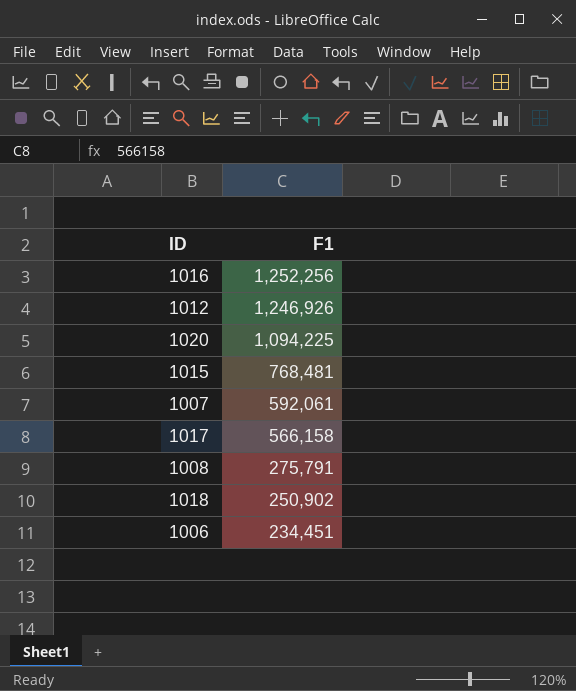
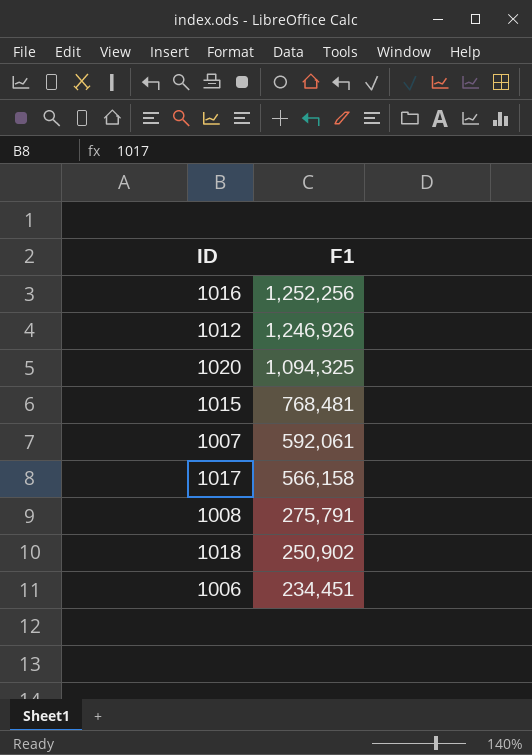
1020 | F1: 1,094,225 -> 1,094,325

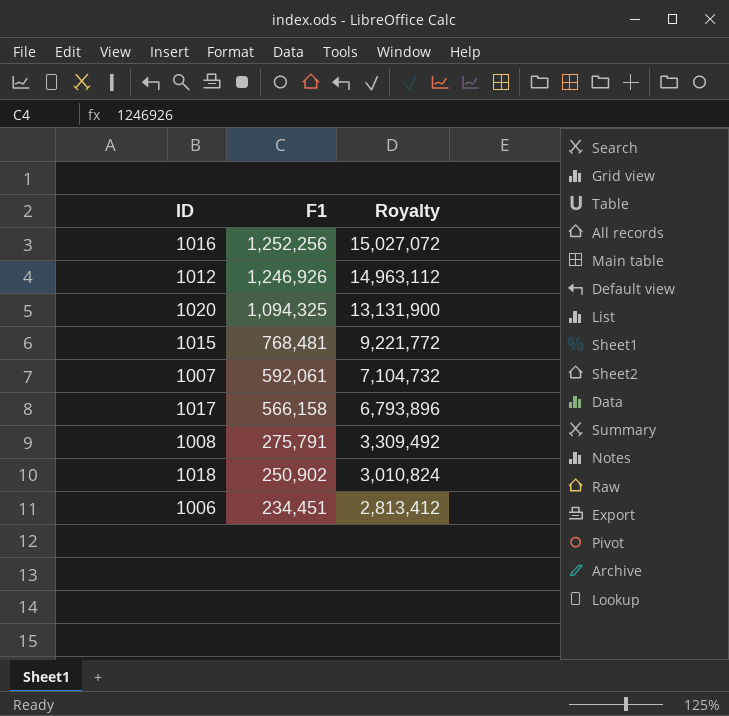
column Royalty | formula: none -> [F1] * 12

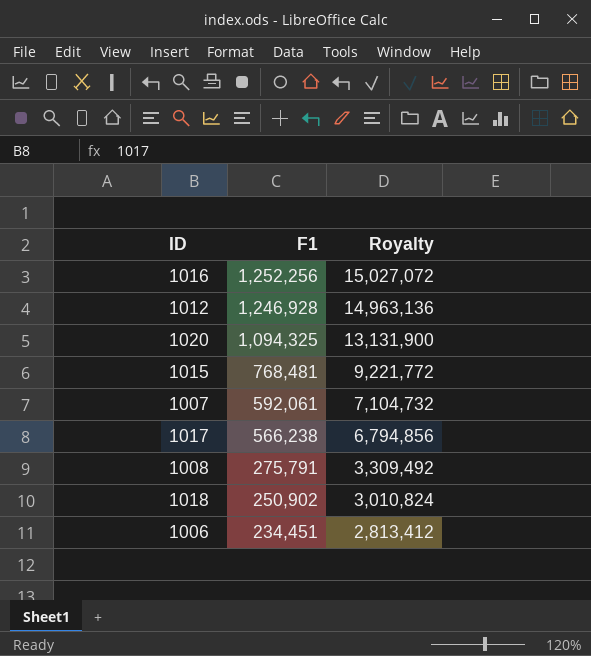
1012 | F1: 1,246,926 -> 1,246,928
1012 | Royalty: 14,963,112 -> 14,963,136
1017 | F1: 566,158 -> 566,238
1017 | Royalty: 6,793,896 -> 6,794,856

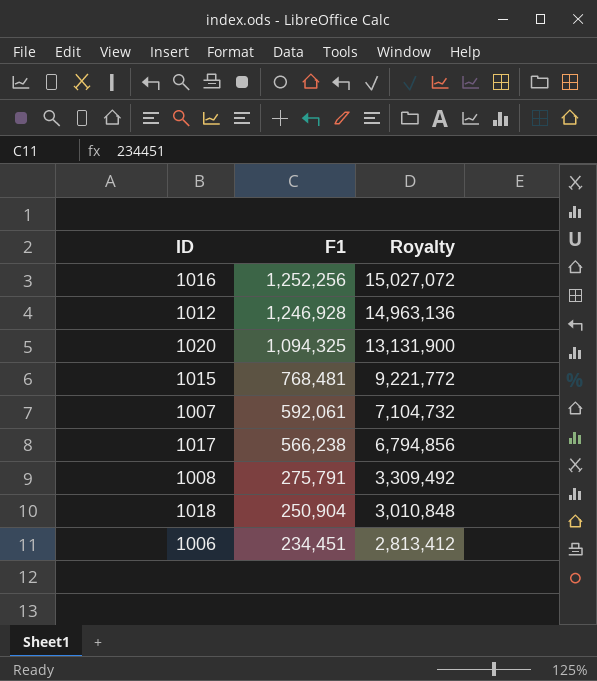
1018 | F1: 250,902 -> 250,904
1018 | Royalty: 3,010,824 -> 3,010,848

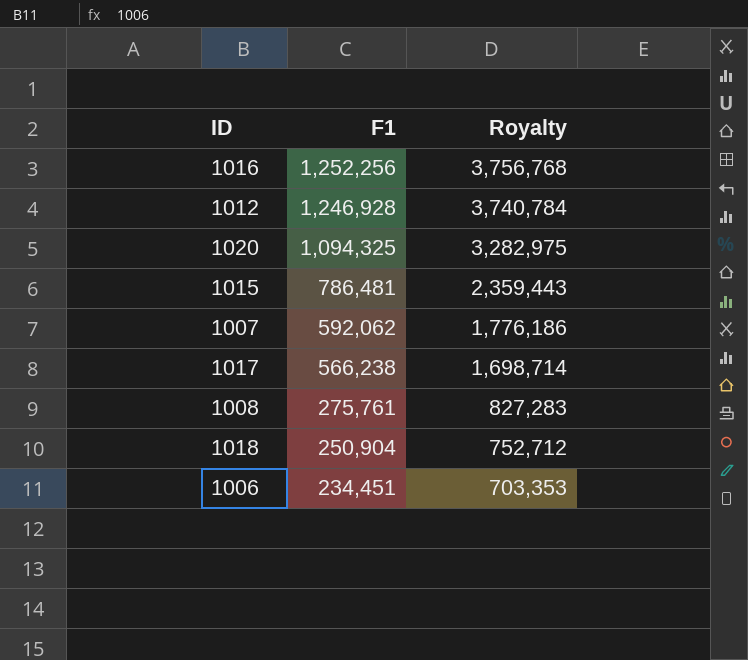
column Royalty | formula: [F1] * 12 -> [F1] * 3
1015 | F1: 768,481 -> 786,481
1007 | F1: 592,061 -> 592,062
1008 | F1: 275,791 -> 275,761

